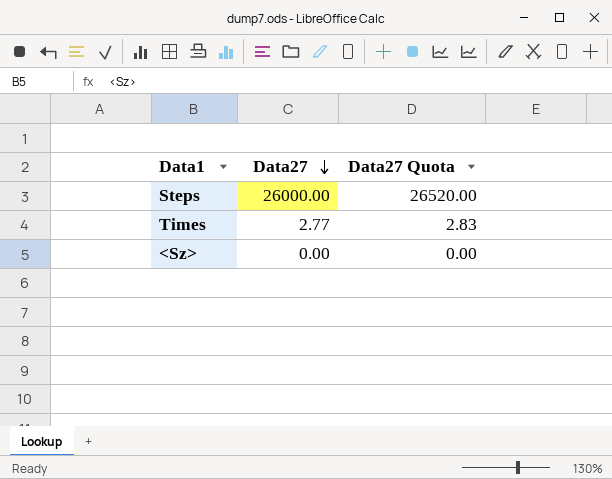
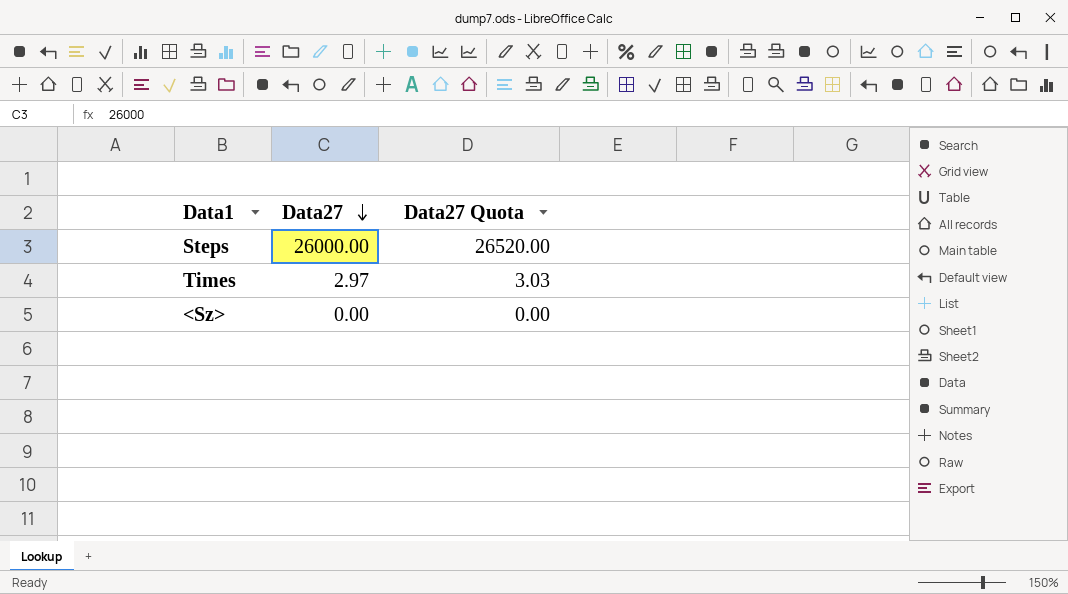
Times | Data27: 2.77 -> 2.97
Times | Data27 Quota: 2.83 -> 3.03

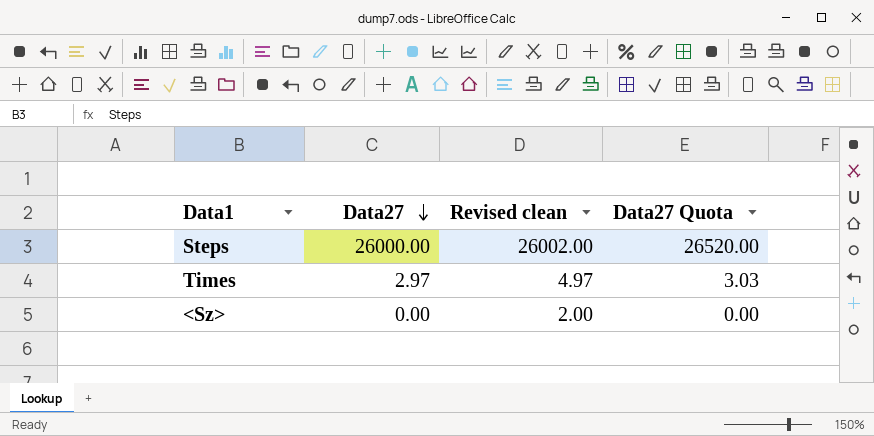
column Revised clean | formula: none -> [Data27] + 2

